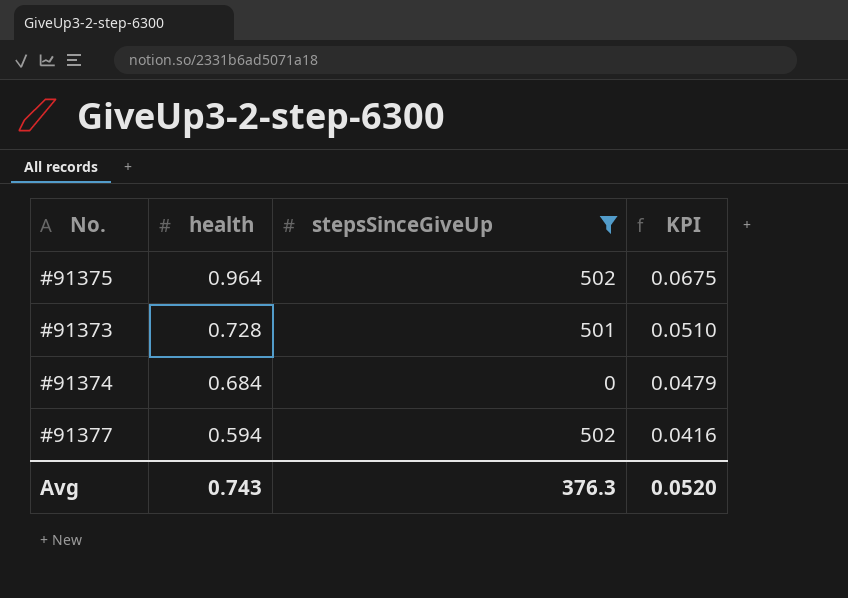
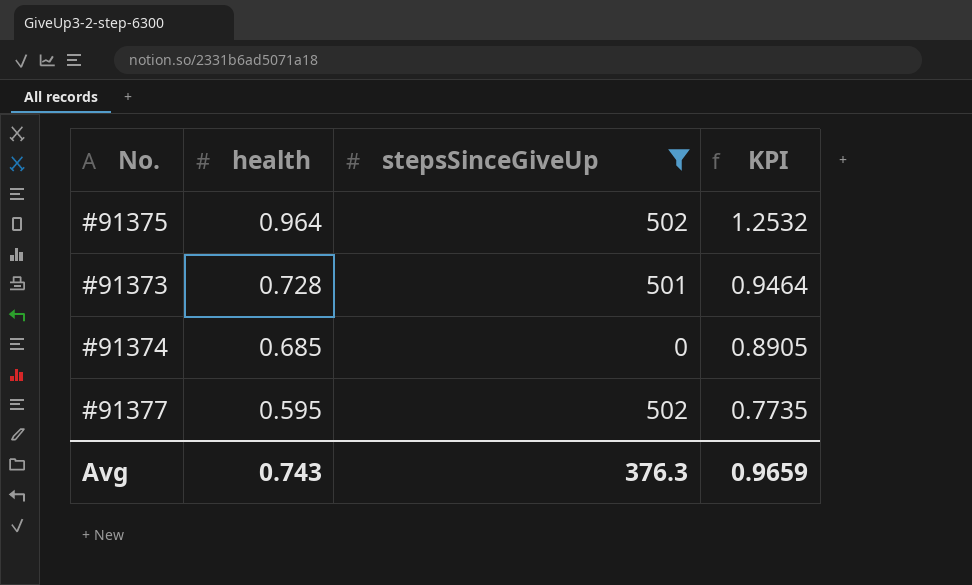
column KPI | formula: [health] * 0.07 -> [health] * 1.3
#91374 | health: 0.684 -> 0.685
#91377 | health: 0.594 -> 0.595
Avg | KPI: 0.0520 -> 0.9659

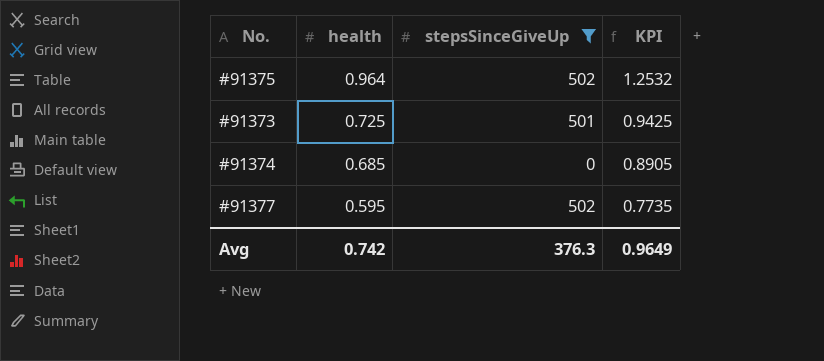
#91373 | health: 0.728 -> 0.725
#91373 | KPI: 0.9464 -> 0.9425
Avg | health: 0.743 -> 0.742
Avg | KPI: 0.9659 -> 0.9649

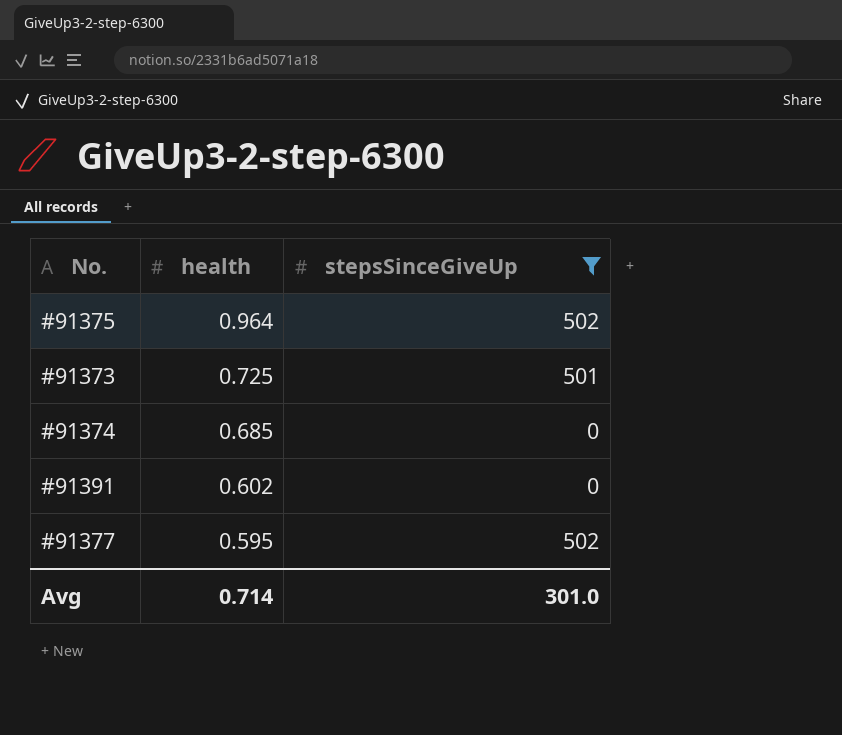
column KPI | formula: [health] * 1.3 -> none
row #91391: none -> 0.602 | 0
Avg | health: 0.742 -> 0.714
Avg | stepsSinceGiveUp: 376.3 -> 301.0

